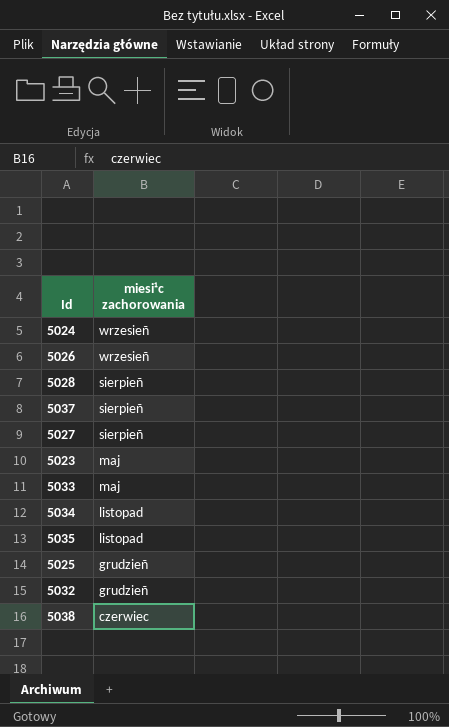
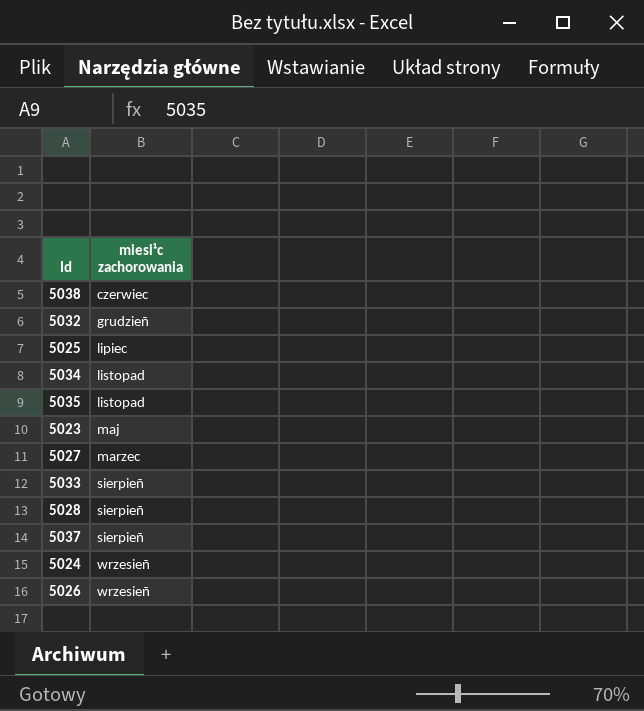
row order: miesi¹c zachorowania descending -> miesi¹c zachorowania ascending
5025 | miesi¹c zachorowania: grudzieñ -> lipiec
5027 | miesi¹c zachorowania: sierpieñ -> marzec
5033 | miesi¹c zachorowania: maj -> sierpieñ

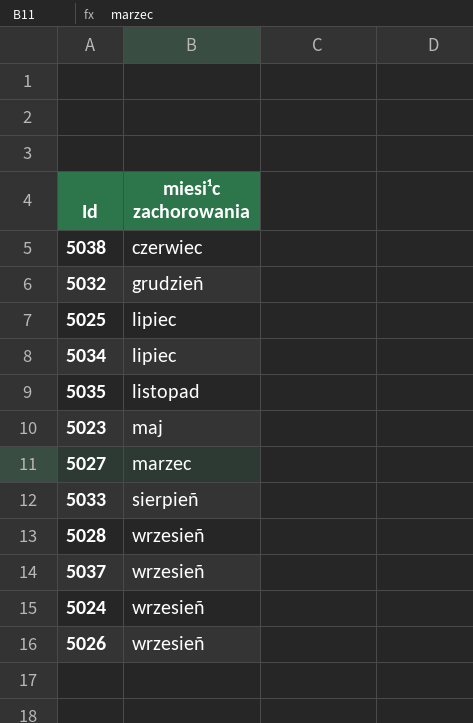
5034 | miesi¹c zachorowania: listopad -> lipiec
5028 | miesi¹c zachorowania: sierpieñ -> wrzesieñ
5037 | miesi¹c zachorowania: sierpieñ -> wrzesieñ

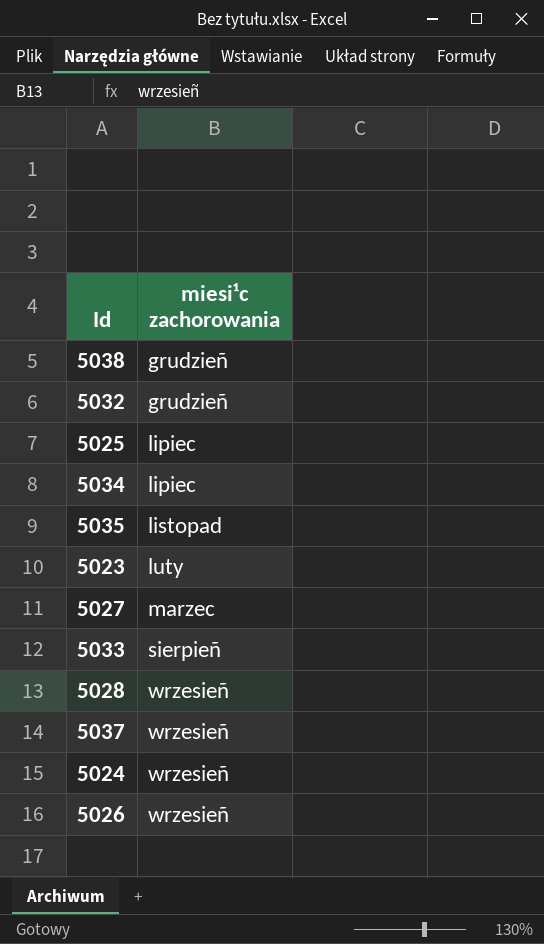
5038 | miesi¹c zachorowania: czerwiec -> grudzieñ
5023 | miesi¹c zachorowania: maj -> luty

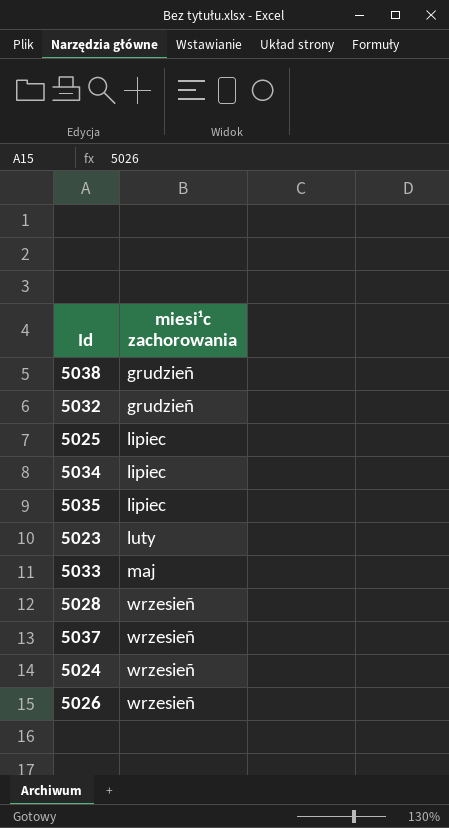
row 5027: marzec -> none
5035 | miesi¹c zachorowania: listopad -> lipiec
5033 | miesi¹c zachorowania: sierpieñ -> maj

